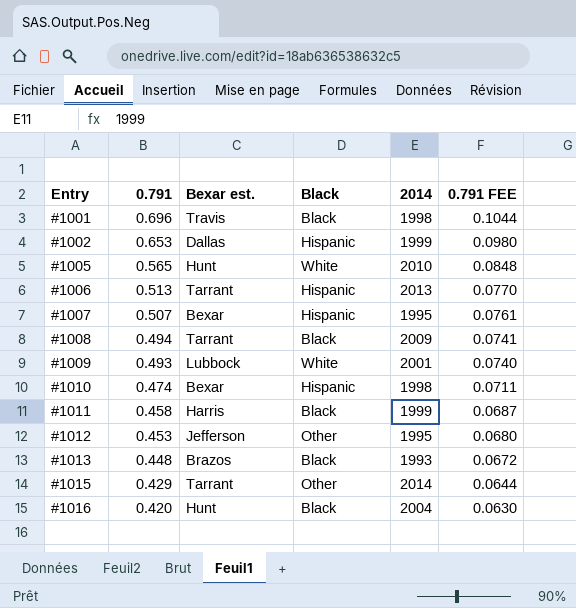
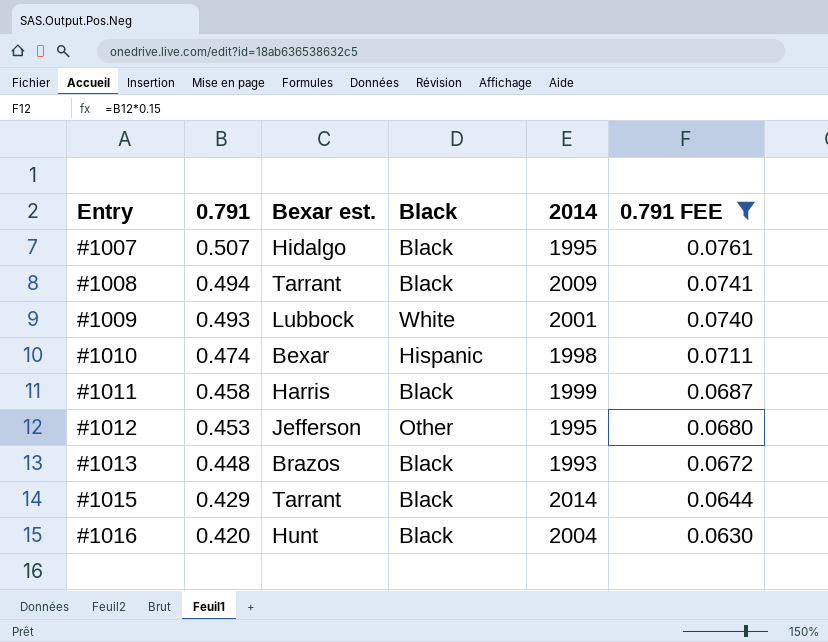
filter: none -> 0.791 FEE <= 0.0761
#1007 | Bexar est.: Bexar -> Hidalgo
#1007 | Black: Hispanic -> Black
#1015 | Black: Other -> Black

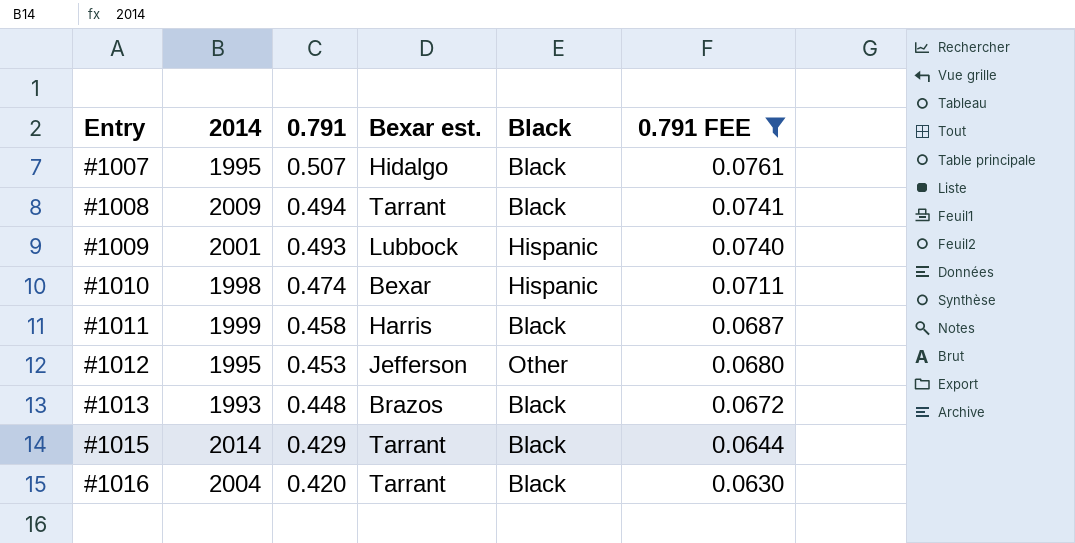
column 2014 | position: 5 -> 2
#1009 | Black: White -> Hispanic
#1016 | Bexar est.: Hunt -> Tarrant

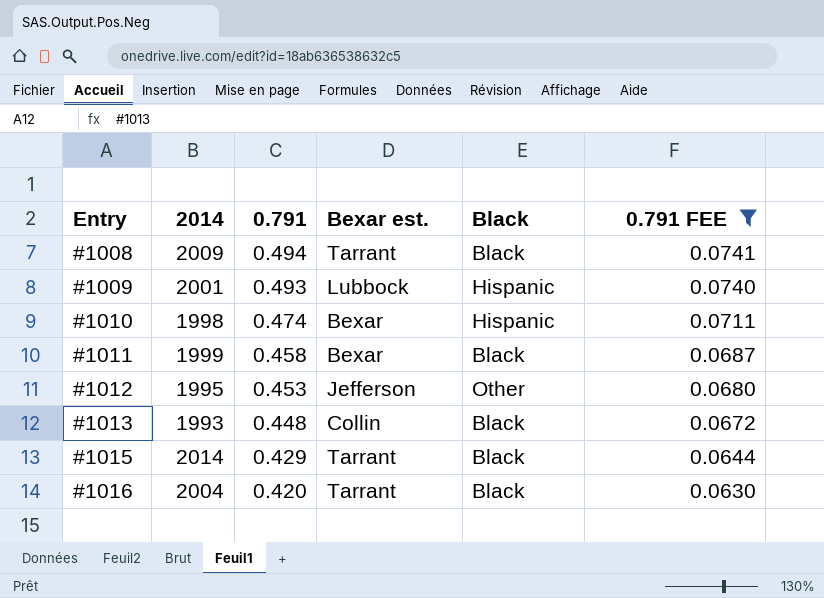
row #1007: 1995 | 0.507 | Hidalgo | Black | 0.0761 -> none
#1011 | Bexar est.: Harris -> Bexar
#1013 | Bexar est.: Brazos -> Collin

